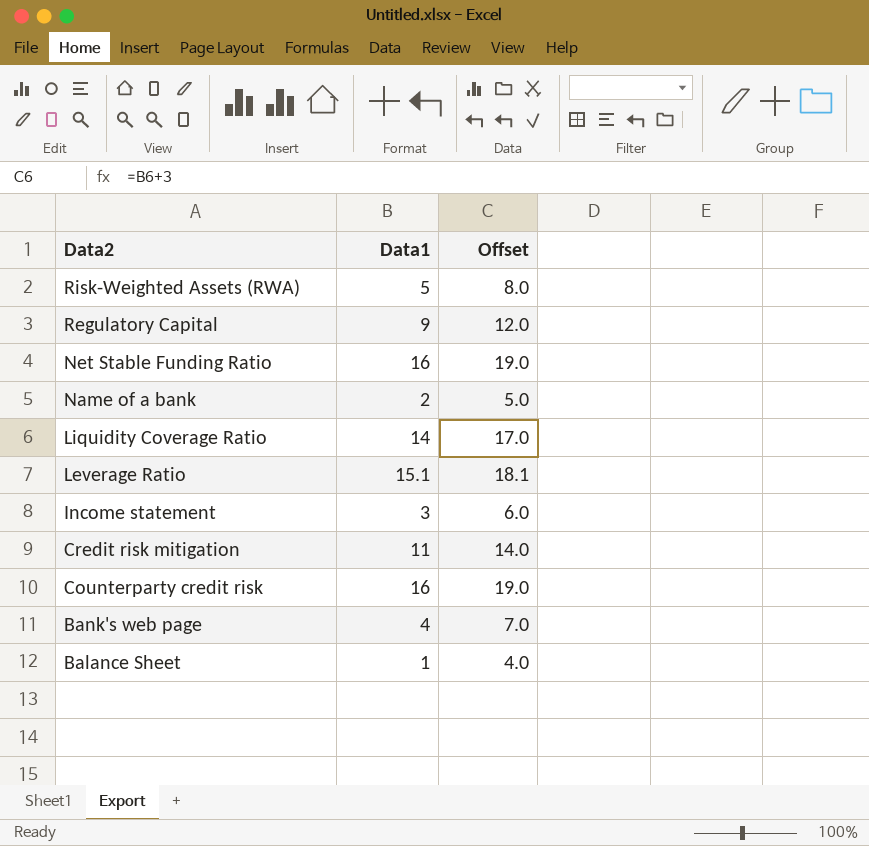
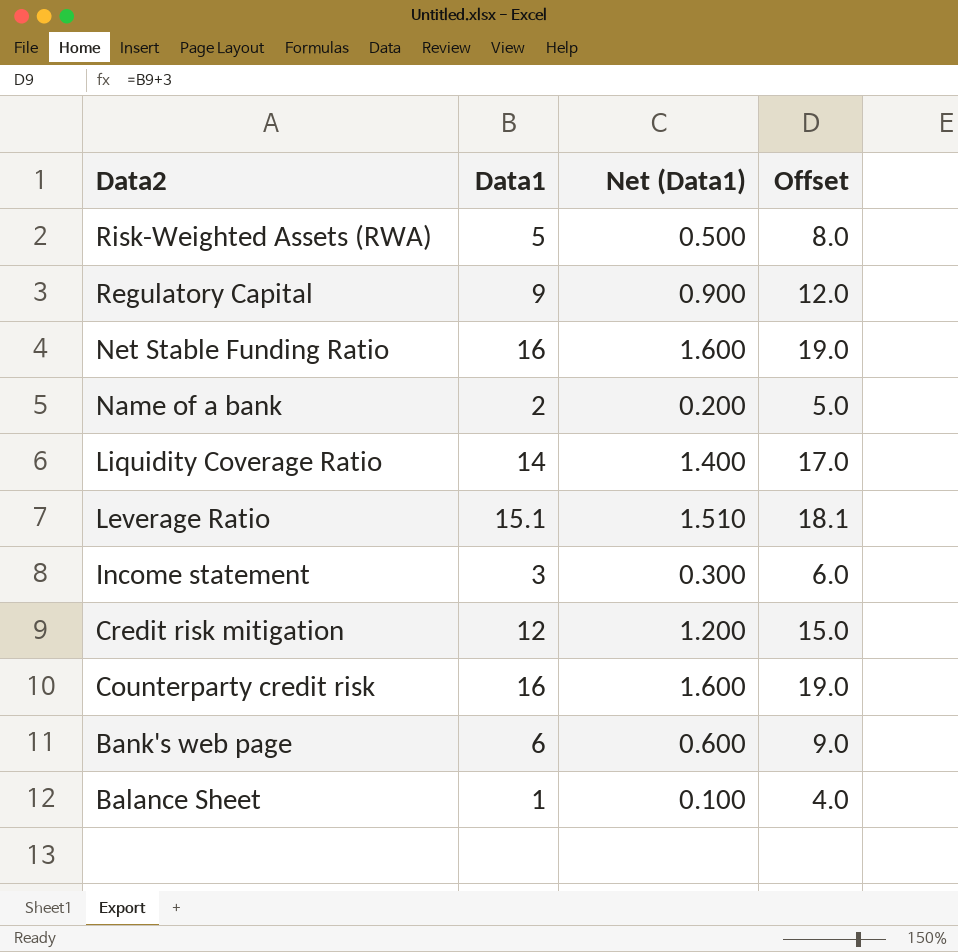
column Net (Data1) | formula: none -> [Data1] * 0.1
Credit risk mitigation | Data1: 11 -> 12
Credit risk mitigation | Offset: 14.0 -> 15.0
Bank's web page | Data1: 4 -> 6
Bank's web page | Offset: 7.0 -> 9.0

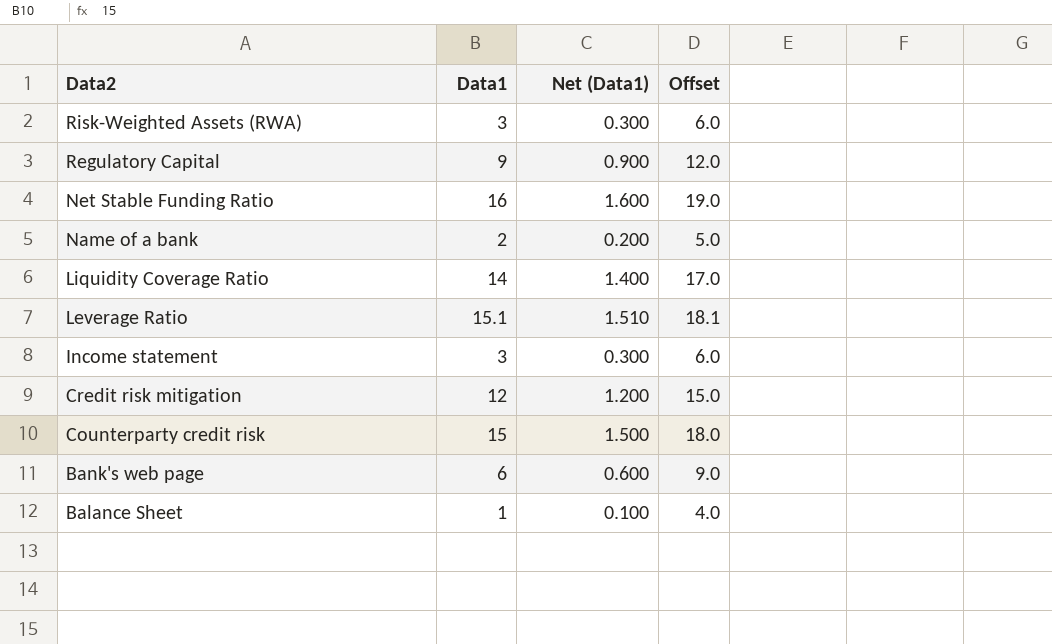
Risk-Weighted Assets (RWA) | Data1: 5 -> 3
Risk-Weighted Assets (RWA) | Net (Data1): 0.500 -> 0.300
Risk-Weighted Assets (RWA) | Offset: 8.0 -> 6.0
Counterparty credit risk | Data1: 16 -> 15
Counterparty credit risk | Net (Data1): 1.600 -> 1.500
Counterparty credit risk | Offset: 19.0 -> 18.0

